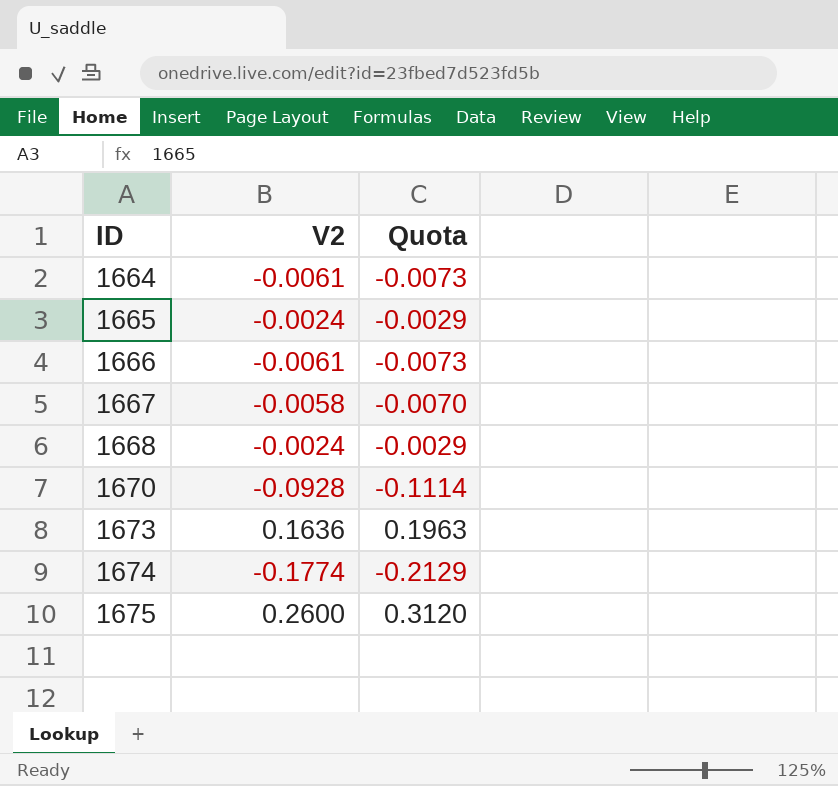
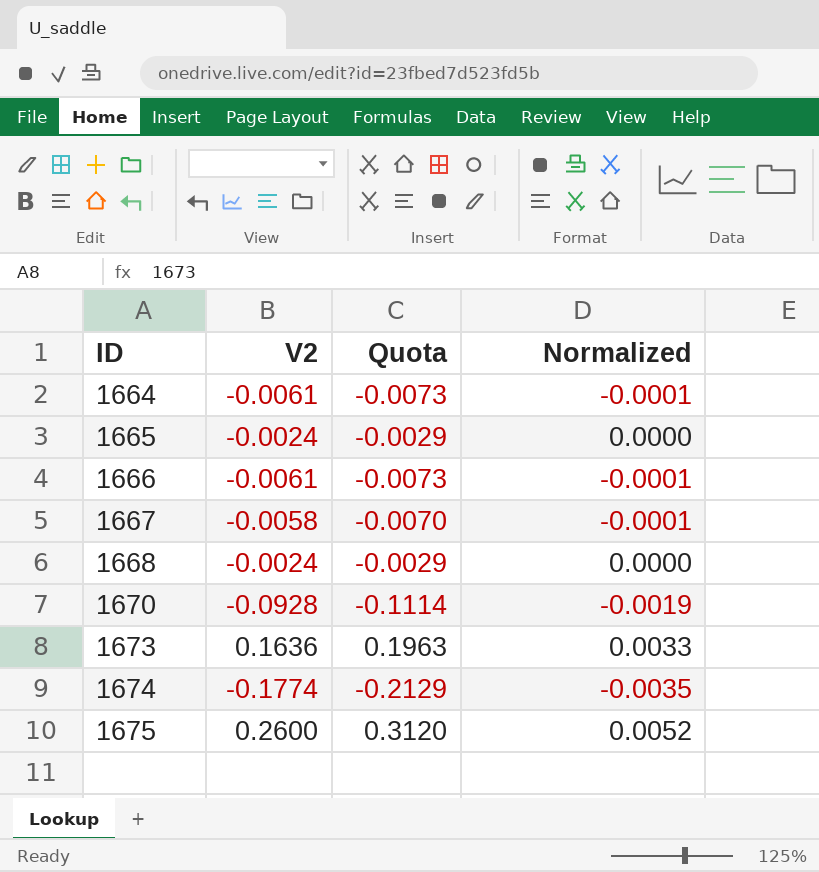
column Normalized | formula: none -> [V2] * 0.02

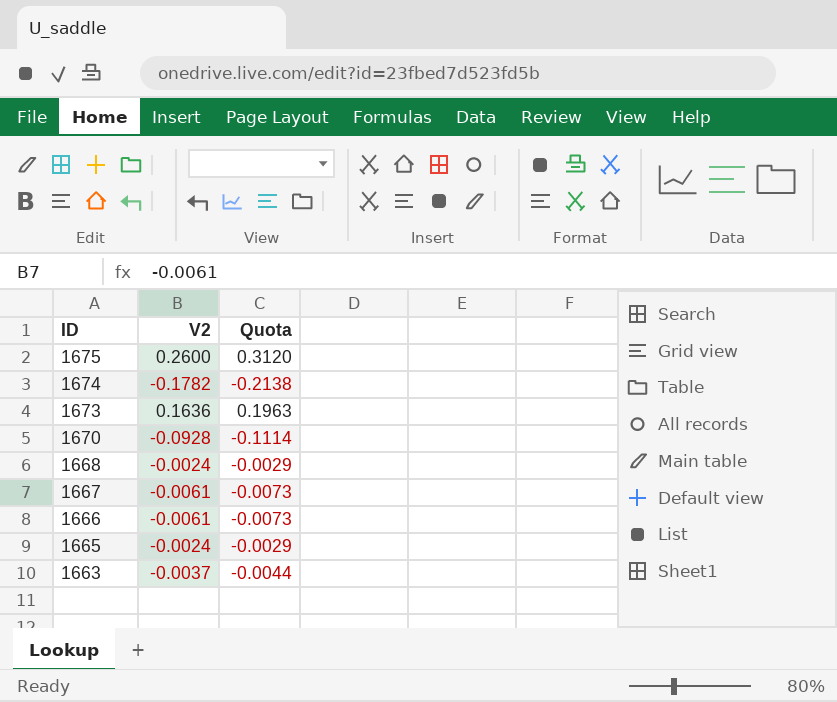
row order: ID ascending -> ID descending
column Normalized | formula: [V2] * 0.02 -> none
row 1664: -0.0061 | -0.0073 | -0.0001 -> none
1674 | V2: -0.1774 -> -0.1782
1674 | Quota: -0.2129 -> -0.2138
1667 | V2: -0.0058 -> -0.0061
1667 | Quota: -0.0070 -> -0.0073
row 1663: none -> -0.0037 | -0.0044

